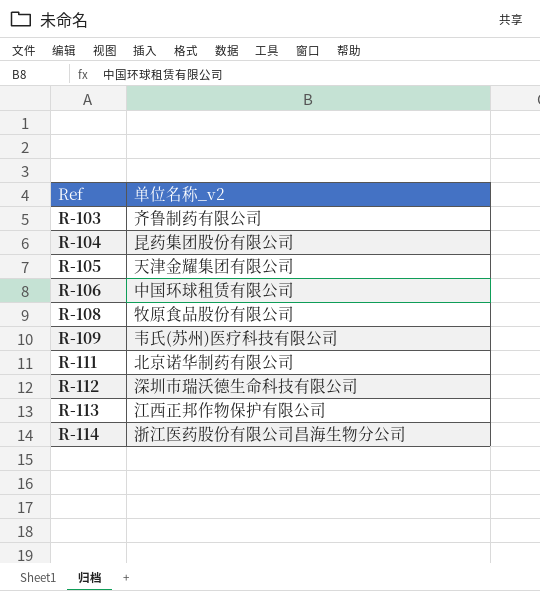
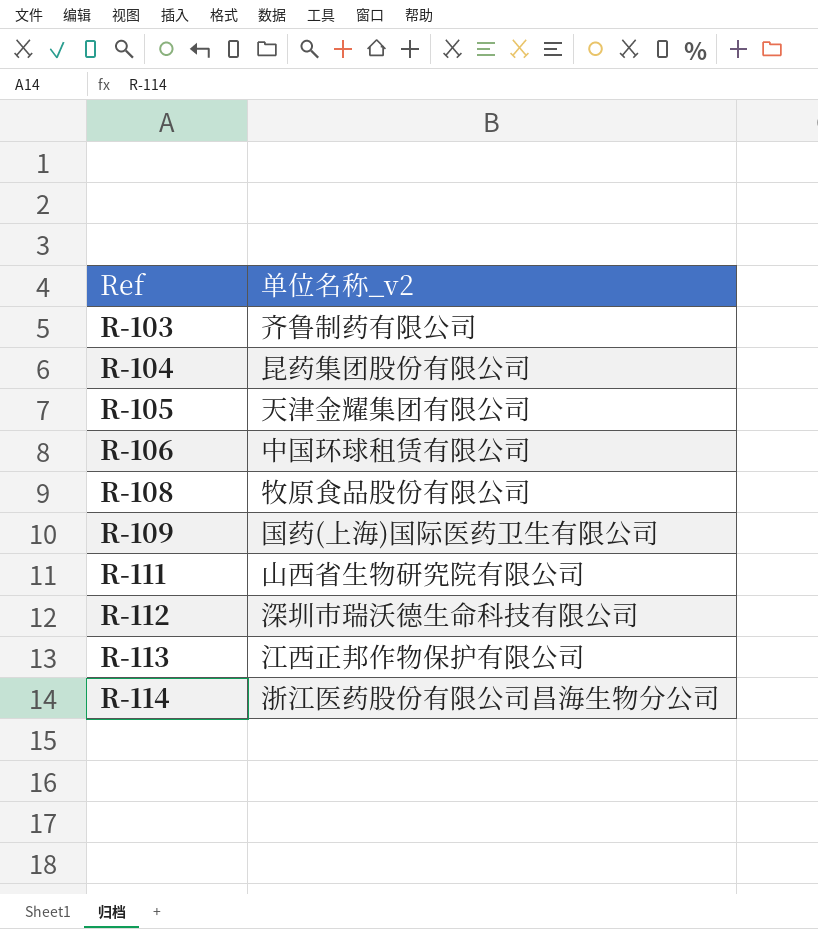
R-109 | 单位名称_v2: 韦氏(苏州)医疗科技有限公司 -> 国药(上海)国际医药卫生有限公司
R-111 | 单位名称_v2: 北京诺华制药有限公司 -> 山西省生物研究院有限公司

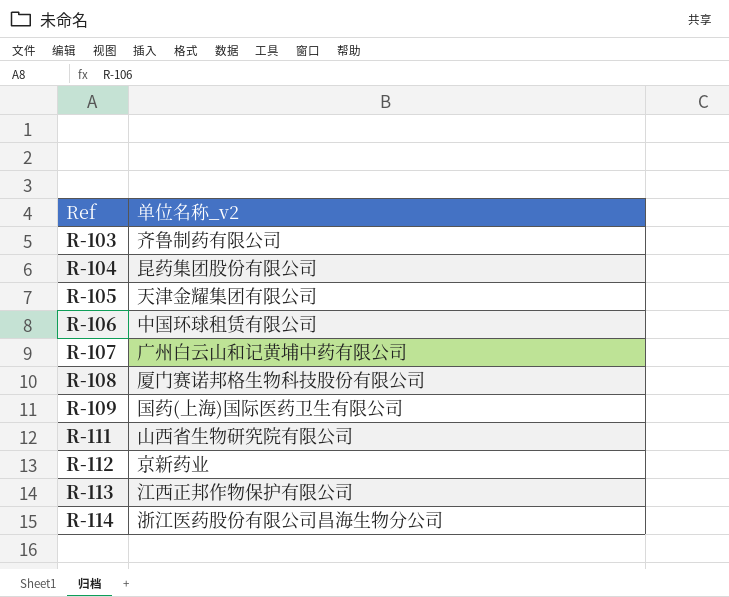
row R-107: none -> 广州白云山和记黄埔中药有限公司
R-108 | 单位名称_v2: 牧原食品股份有限公司 -> 厦门赛诺邦格生物科技股份有限公司
R-112 | 单位名称_v2: 深圳市瑞沃德生命科技有限公司 -> 京新药业

